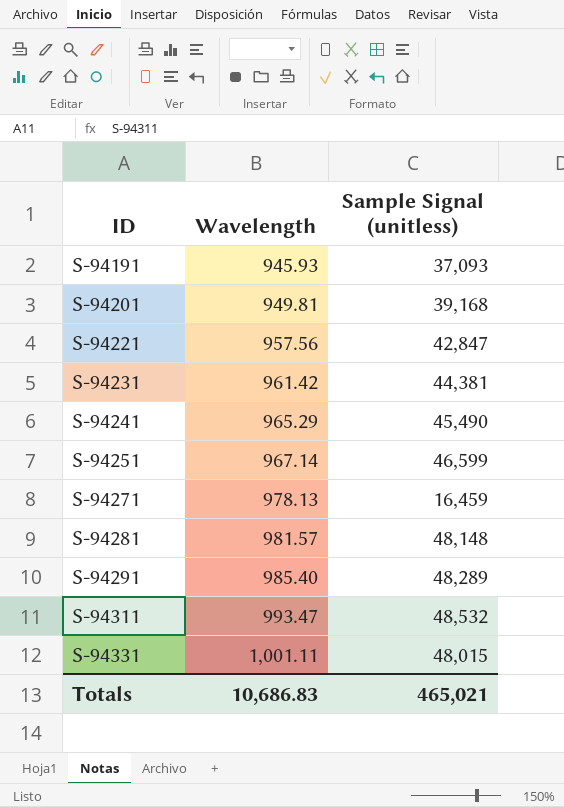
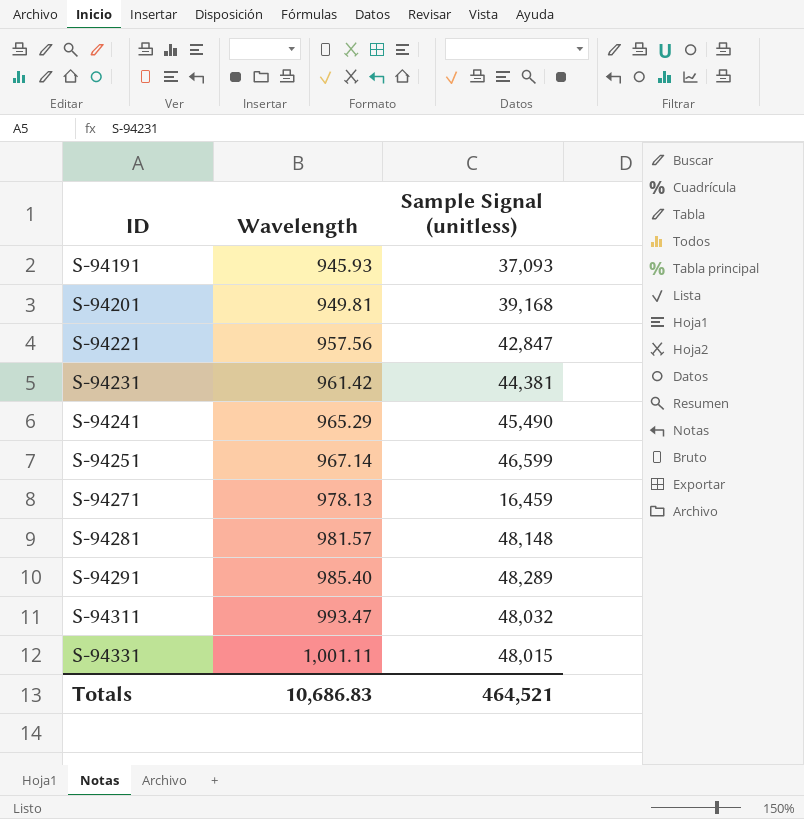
S-94311 | Sample Signal (unitless): 48,532 -> 48,032
Totals | Sample Signal (unitless): 465,021 -> 464,521

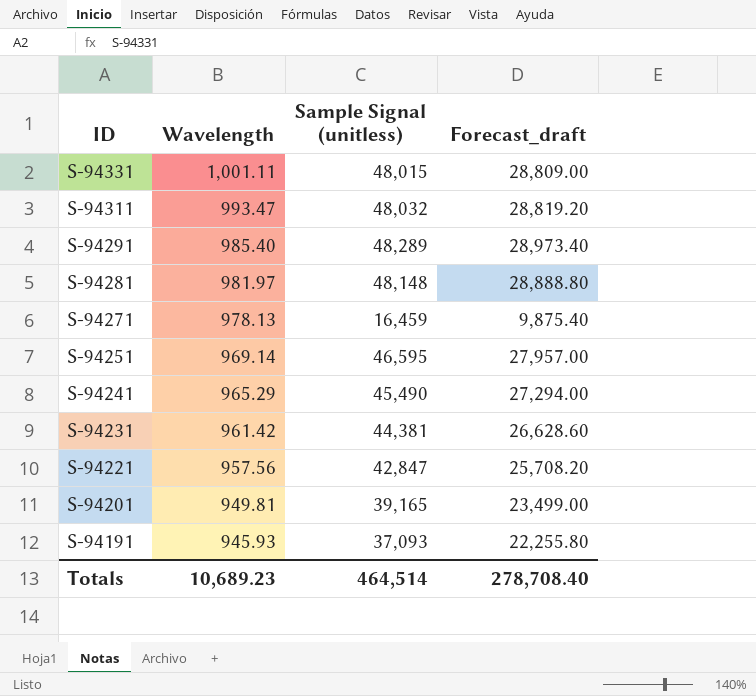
row order: ID ascending -> ID descending
column Forecast_draft | formula: none -> [Sample Signal (unitless)] * 0.6
S-94281 | Wavelength: 981.57 -> 981.97
S-94251 | Wavelength: 967.14 -> 969.14
S-94251 | Sample Signal (unitless): 46,599 -> 46,595
S-94201 | Sample Signal (unitless): 39,168 -> 39,165
Totals | Wavelength: 10,686.83 -> 10,689.23
Totals | Sample Signal (unitless): 464,521 -> 464,514

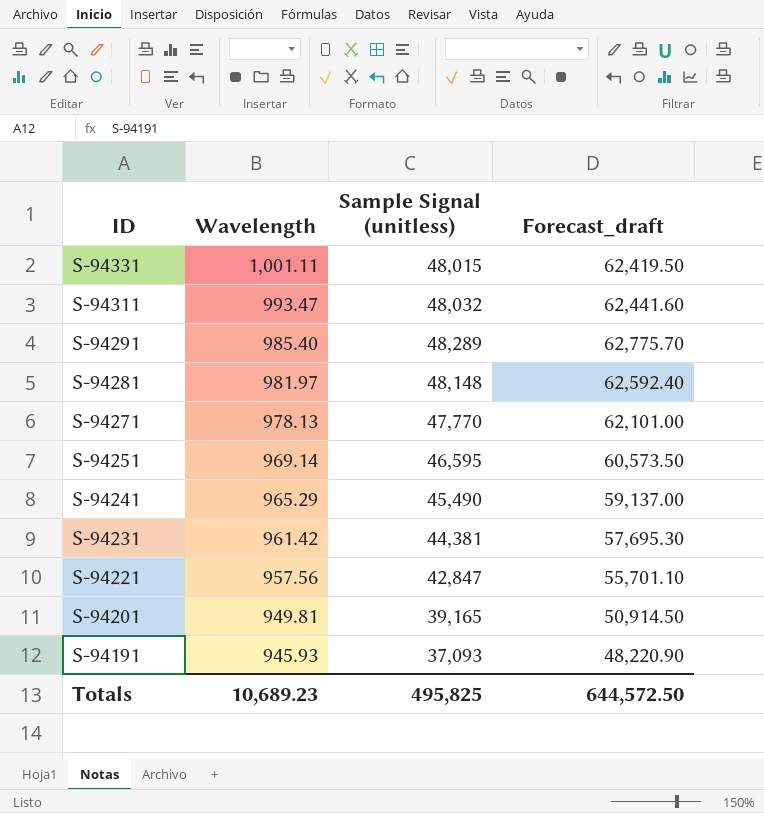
column Forecast_draft | formula: [Sample Signal (unitless)] * 0.6 -> [Sample Signal (unitless)] * 1.3
S-94271 | Sample Signal (unitless): 16,459 -> 47,770
Totals | Sample Signal (unitless): 464,514 -> 495,825
Totals | Forecast_draft: 278,708.40 -> 644,572.50

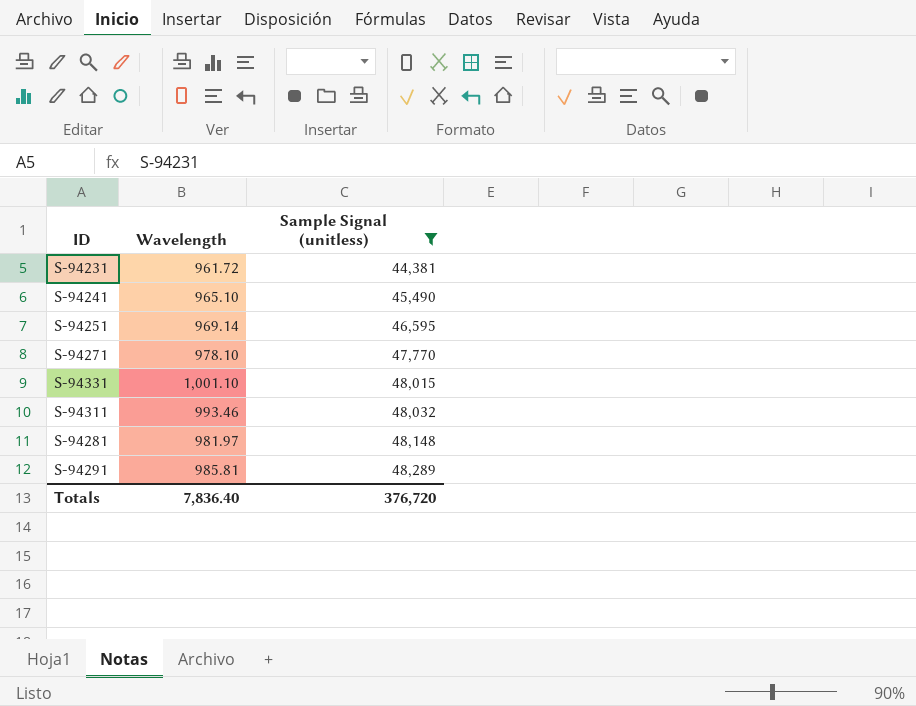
filter: none -> Sample Signal (unitless) >= 44,381
row order: ID descending -> Sample Signal (unitless) ascending
column Forecast_draft | formula: [Sample Signal (unitless)] * 1.3 -> none
S-94231 | Wavelength: 961.42 -> 961.72
S-94241 | Wavelength: 965.29 -> 965.10
S-94271 | Wavelength: 978.13 -> 978.10
S-94331 | Wavelength: 1,001.11 -> 1,001.10
S-94311 | Wavelength: 993.47 -> 993.46
S-94291 | Wavelength: 985.40 -> 985.81
Totals | Wavelength: 10,689.23 -> 7,836.40
Totals | Sample Signal (unitless): 495,825 -> 376,720

